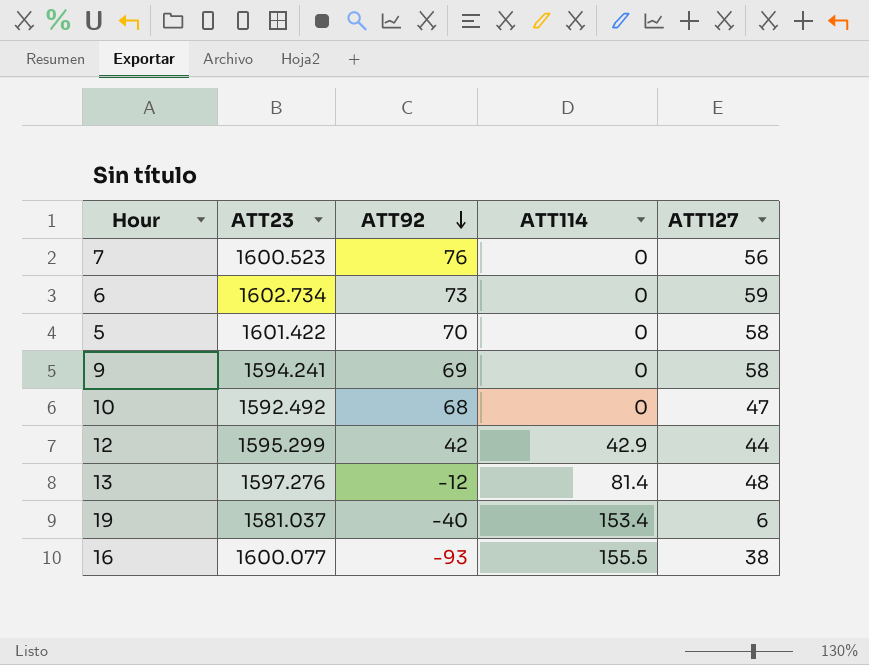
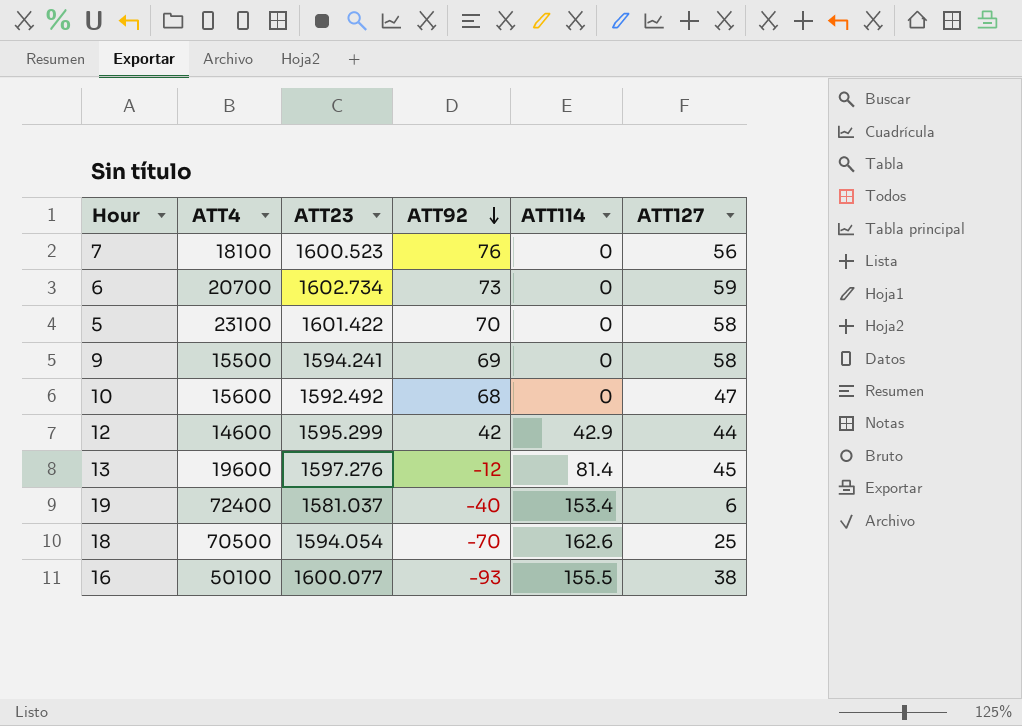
column ATT4 | position: none -> 2
13 | ATT127: 48 -> 45
row 18: none -> 70500 | 1594.054 | -70 | 162.6 | 25

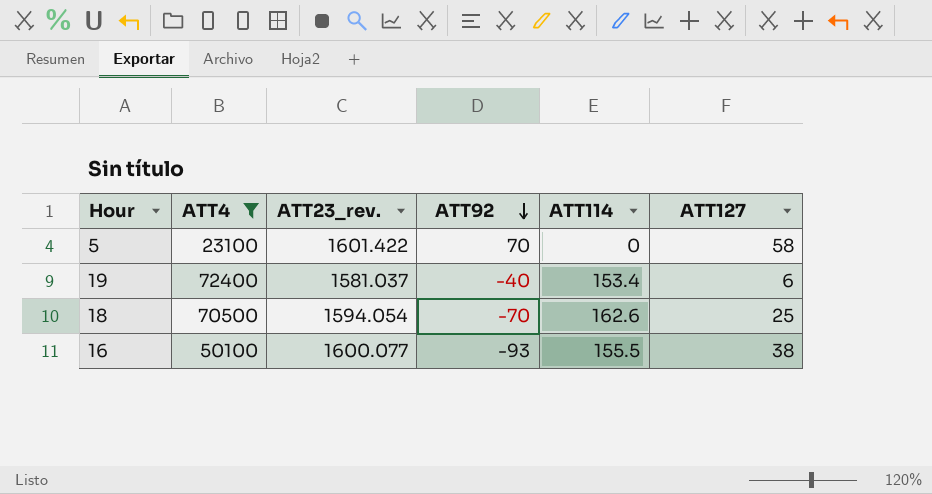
filter: none -> ATT4 >= 23100
column name: ATT23 -> ATT23_rev.

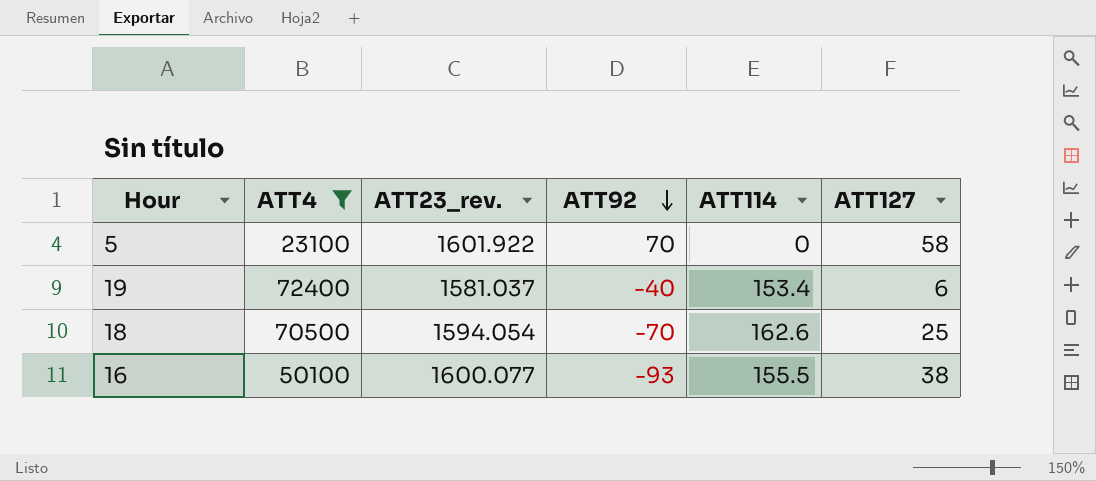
5 | ATT23_rev.: 1601.422 -> 1601.922

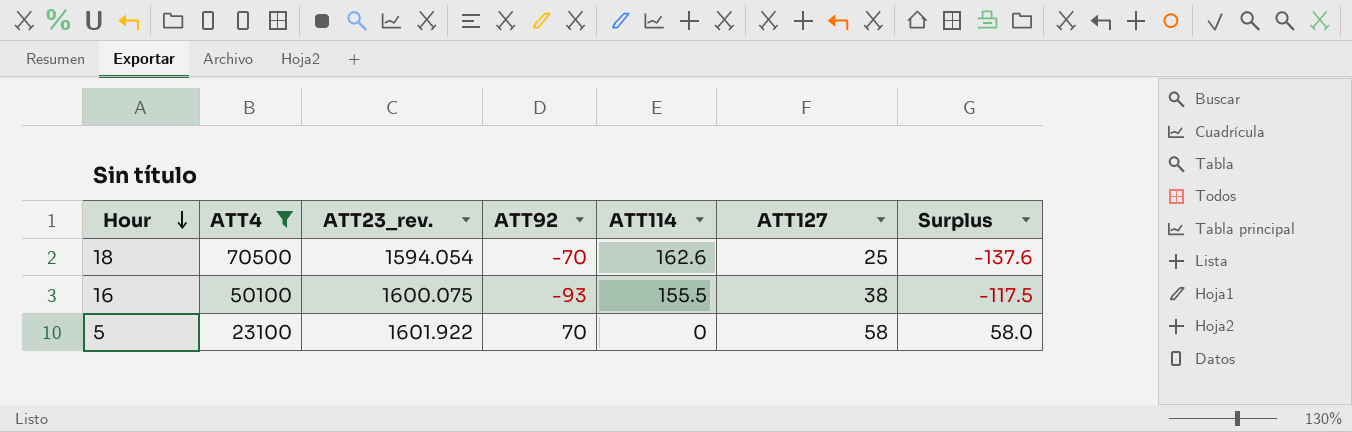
row order: ATT92 descending -> Hour descending
column Surplus | formula: none -> [ATT127] - [ATT114]
row 19: 72400 | 1581.037 | -40 | 153.4 | 6 -> none
16 | ATT23_rev.: 1600.077 -> 1600.075

